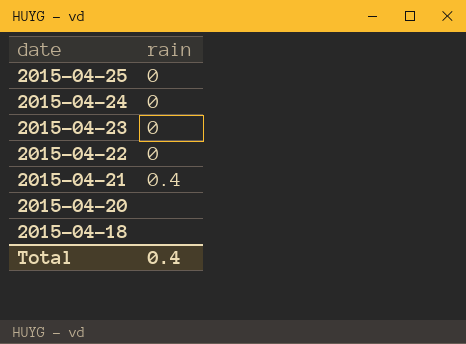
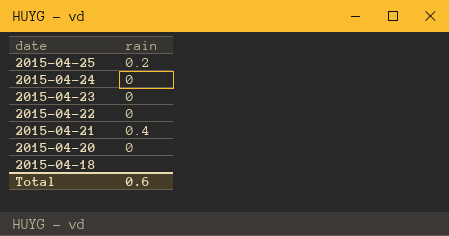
2015-04-25 | rain: 0 -> 0.2
2015-04-20 | rain: none -> 0
Total | rain: 0.4 -> 0.6

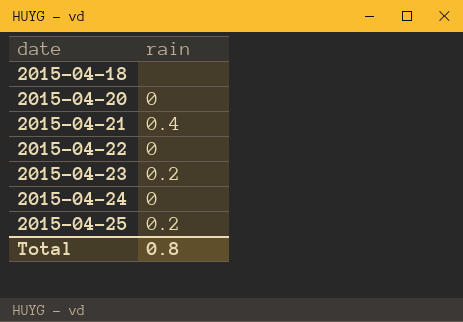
row order: date descending -> date ascending
2015-04-23 | rain: 0 -> 0.2
Total | rain: 0.6 -> 0.8

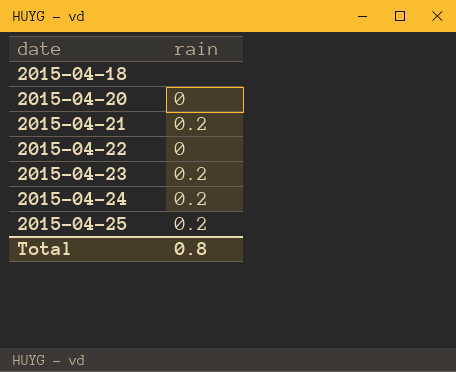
2015-04-21 | rain: 0.4 -> 0.2
2015-04-24 | rain: 0 -> 0.2

